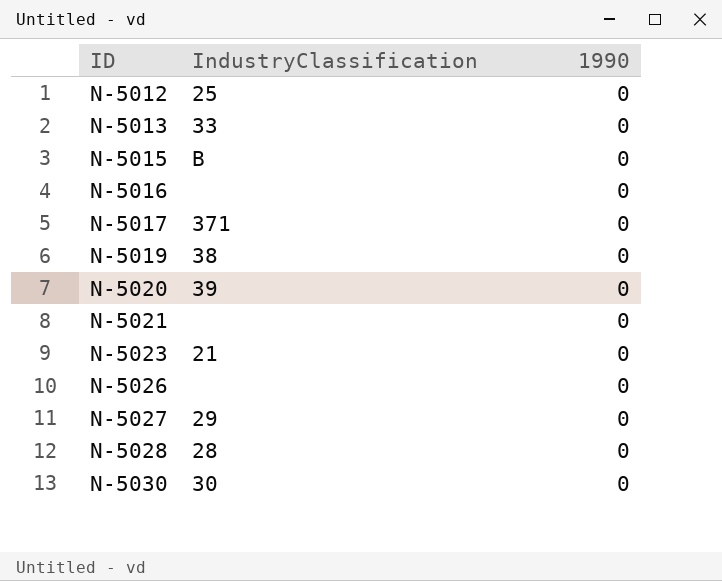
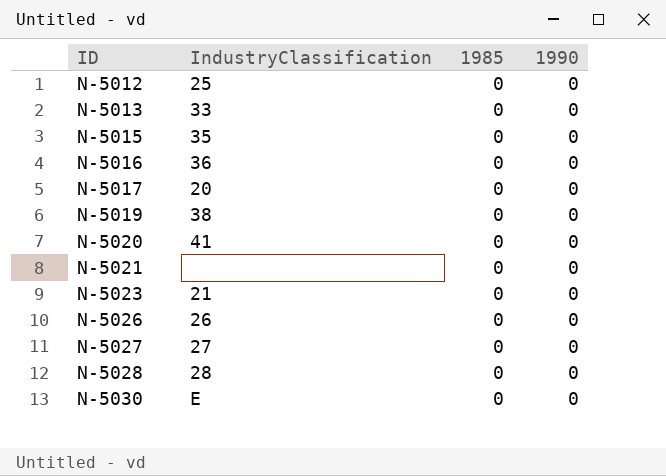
column 1985 | position: none -> 3
N-5015 | IndustryClassification: B -> 35
N-5016 | IndustryClassification: none -> 36
N-5017 | IndustryClassification: 371 -> 20
N-5020 | IndustryClassification: 39 -> 41
N-5026 | IndustryClassification: none -> 26
N-5027 | IndustryClassification: 29 -> 27
N-5030 | IndustryClassification: 30 -> E

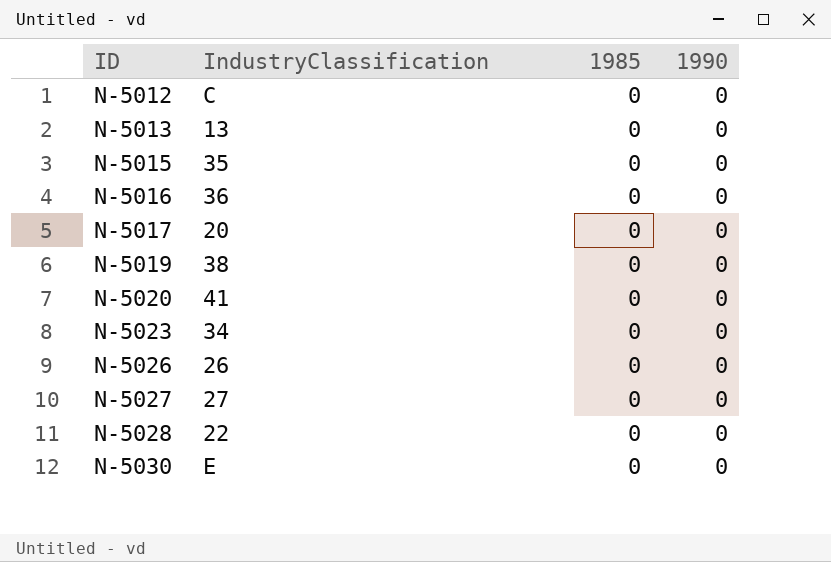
row N-5021: none | 0 | 0 -> none
N-5012 | IndustryClassification: 25 -> C
N-5013 | IndustryClassification: 33 -> 13
N-5023 | IndustryClassification: 21 -> 34
N-5028 | IndustryClassification: 28 -> 22

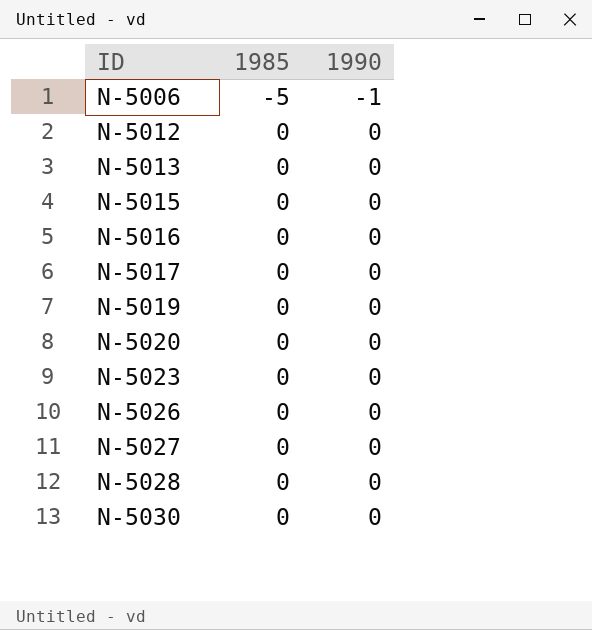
column IndustryClassification | position: 2 -> none
row N-5006: none -> -5 | -1

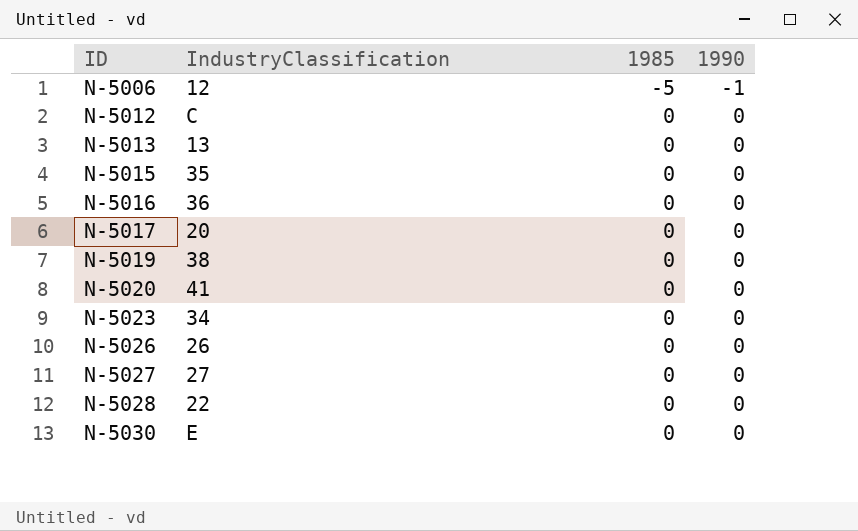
column IndustryClassification | position: none -> 2

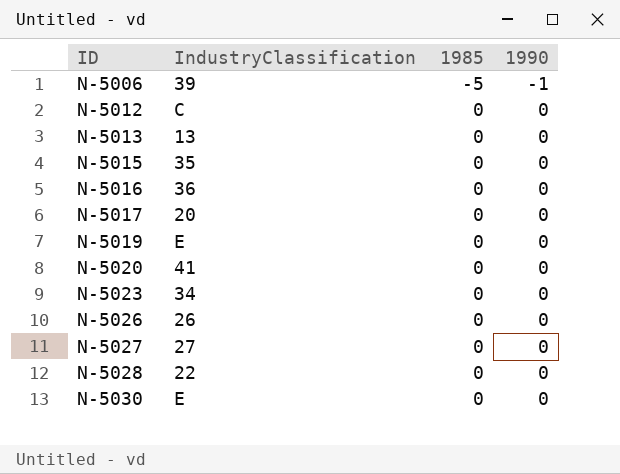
N-5006 | IndustryClassification: 12 -> 39
N-5019 | IndustryClassification: 38 -> E

